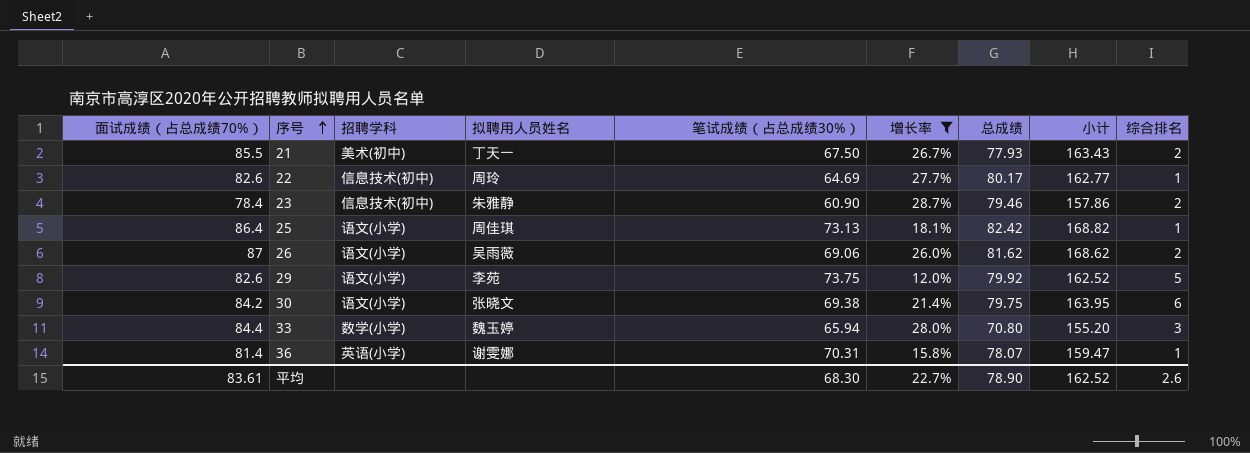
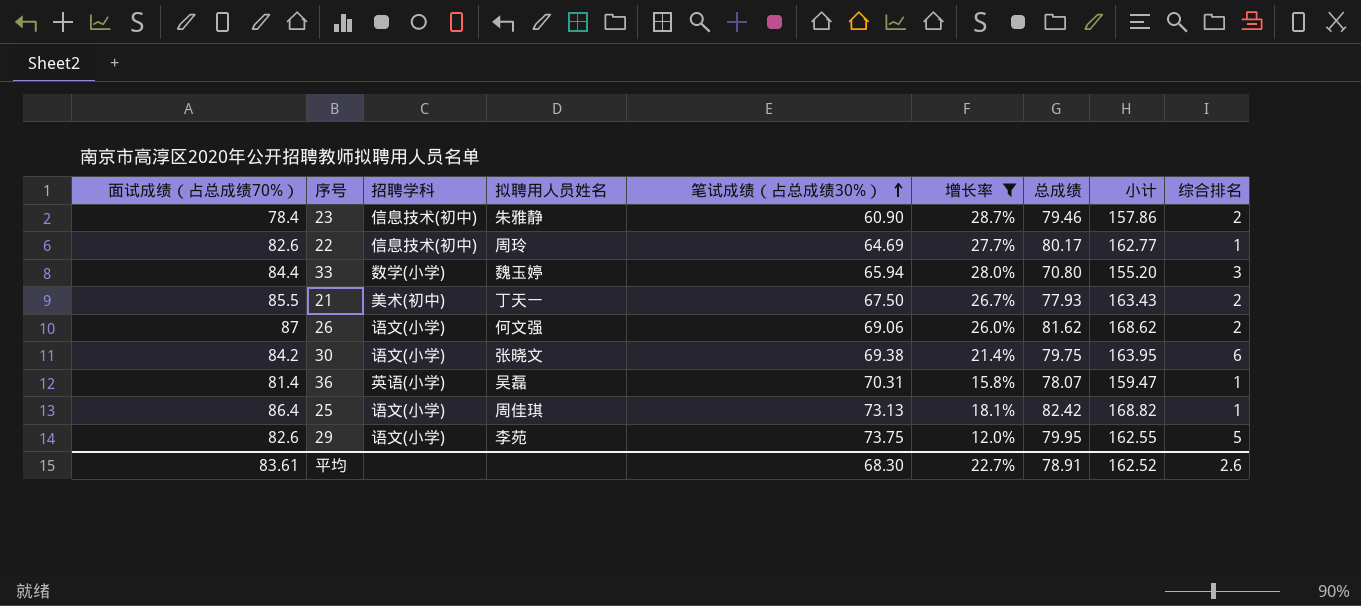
row order: 序号 ascending -> 笔试成绩（占总成绩30%） ascending
26 | 拟聘用人员姓名: 吴雨薇 -> 何文强
36 | 拟聘用人员姓名: 谢雯娜 -> 吴磊
29 | 总成绩: 79.92 -> 79.95
29 | 小计: 162.52 -> 162.55
平均 | 总成绩: 78.90 -> 78.91

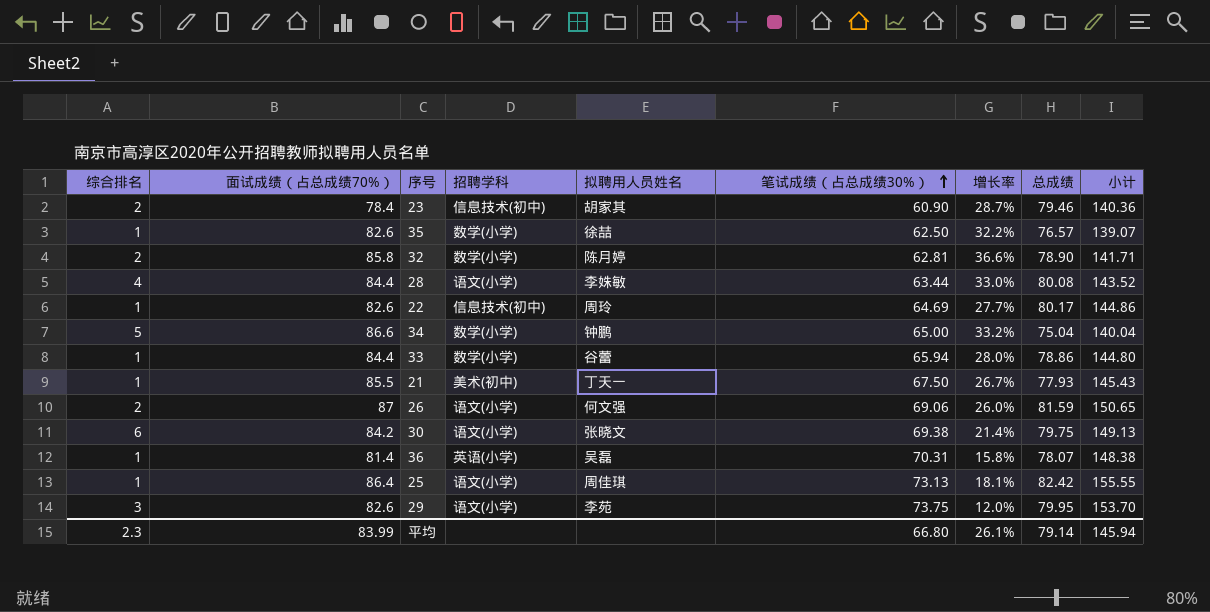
filter: 增长率 <= 28.7% -> none
column 综合排名 | position: 9 -> 1
column 小计 | formula: [面试成绩（占总成绩70%）] + [总成绩] -> [笔试成绩（占总成绩30%）] + [总成绩]
23 | 拟聘用人员姓名: 朱雅静 -> 胡家其
33 | 综合排名: 3 -> 1
33 | 拟聘用人员姓名: 魏玉婷 -> 谷蕾
33 | 总成绩: 70.80 -> 78.86
21 | 综合排名: 2 -> 1
26 | 总成绩: 81.62 -> 81.59
29 | 综合排名: 5 -> 3
平均 | 综合排名: 2.6 -> 2.3
平均 | 面试成绩（占总成绩70%）: 83.61 -> 83.99
平均 | 笔试成绩（占总成绩30%）: 68.30 -> 66.80
平均 | 增长率: 22.7% -> 26.1%
平均 | 总成绩: 78.91 -> 79.14
平均 | 小计: 162.52 -> 145.94

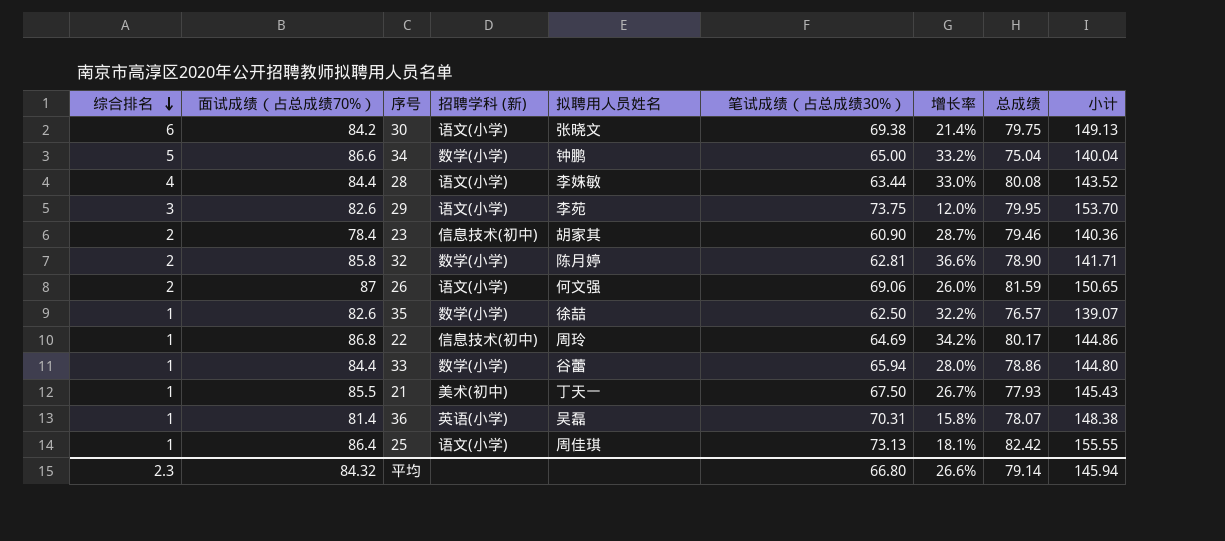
row order: 笔试成绩（占总成绩30%） ascending -> 综合排名 descending
column name: 招聘学科 -> 招聘学科 (新)
22 | 面试成绩（占总成绩70%）: 82.6 -> 86.8
22 | 增长率: 27.7% -> 34.2%
平均 | 面试成绩（占总成绩70%）: 83.99 -> 84.32
平均 | 增长率: 26.1% -> 26.6%

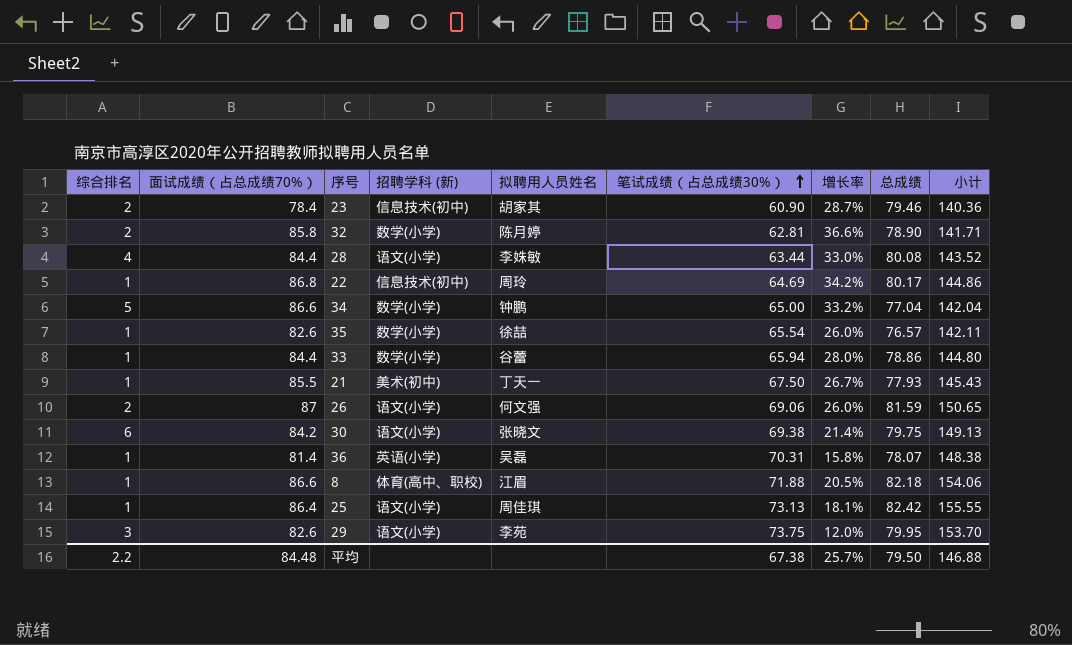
row order: 综合排名 descending -> 笔试成绩（占总成绩30%） ascending
34 | 总成绩: 75.04 -> 77.04
34 | 小计: 140.04 -> 142.04
35 | 笔试成绩（占总成绩30%）: 62.50 -> 65.54
35 | 增长率: 32.2% -> 26.0%
35 | 小计: 139.07 -> 142.11
row 8: none -> 1 | 86.6 | 体育(高中、职校) | 江眉 | 71.88 | 20.5% | 82.18 | 154.06
平均 | 综合排名: 2.3 -> 2.2
平均 | 面试成绩（占总成绩70%）: 84.32 -> 84.48
平均 | 笔试成绩（占总成绩30%）: 66.80 -> 67.38
平均 | 增长率: 26.6% -> 25.7%
平均 | 总成绩: 79.14 -> 79.50
平均 | 小计: 145.94 -> 146.88

